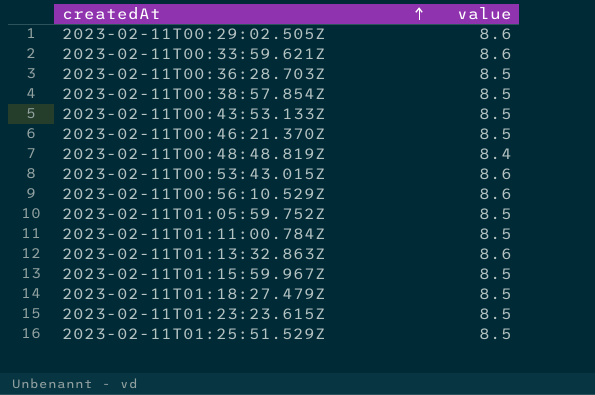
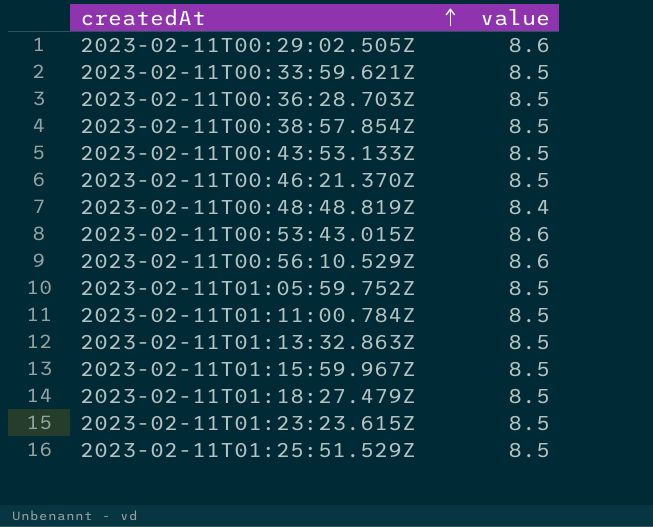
2023-02-11T00:33:59.621Z | value: 8.6 -> 8.5
2023-02-11T01:13:32.863Z | value: 8.6 -> 8.5

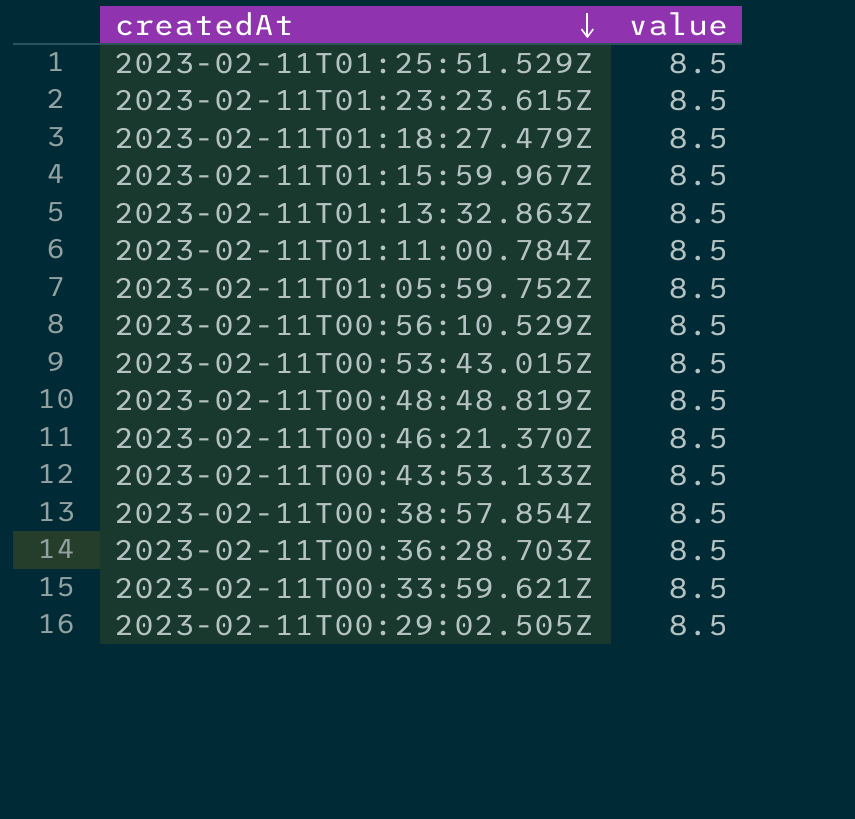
row order: createdAt ascending -> createdAt descending
2023-02-11T00:56:10.529Z | value: 8.6 -> 8.5
2023-02-11T00:53:43.015Z | value: 8.6 -> 8.5
2023-02-11T00:48:48.819Z | value: 8.4 -> 8.5
2023-02-11T00:29:02.505Z | value: 8.6 -> 8.5

